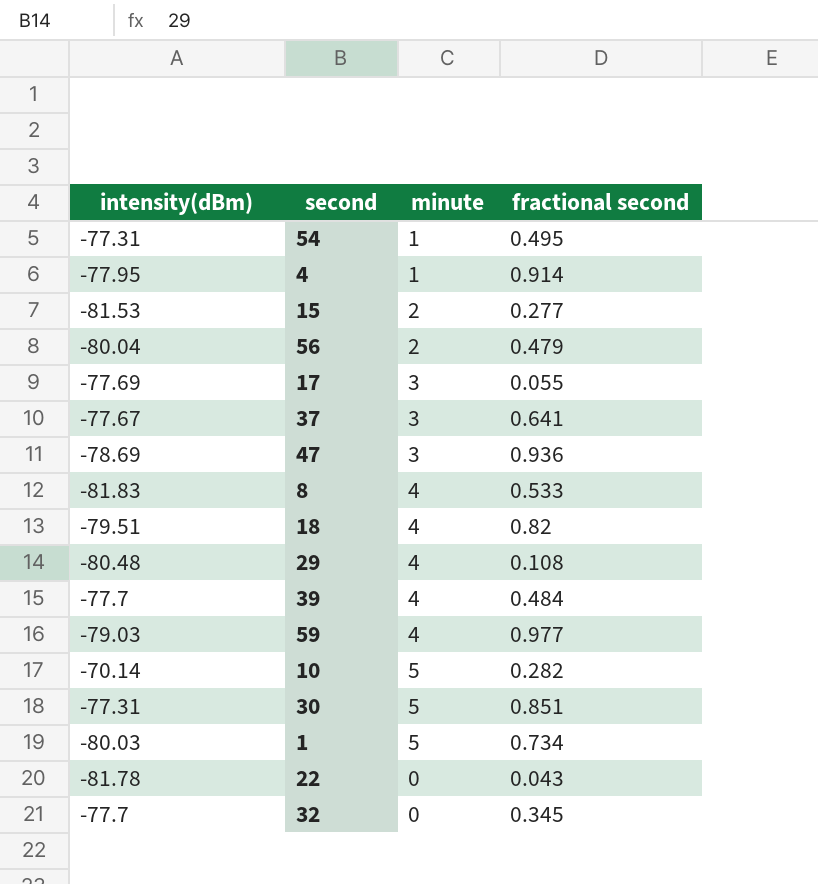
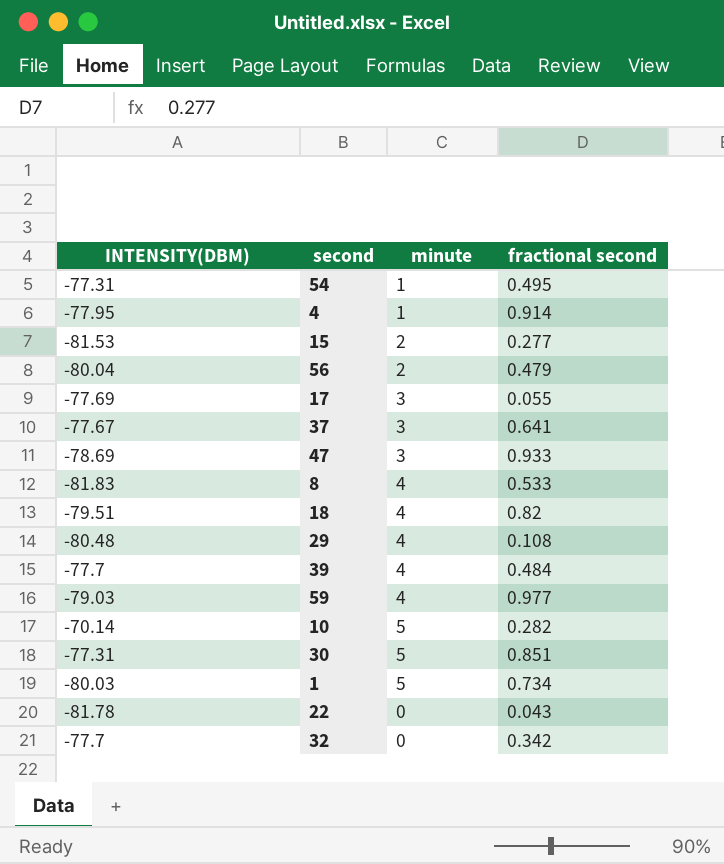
column name: intensity(dBm) -> INTENSITY(DBM)
47 | fractional second: 0.936 -> 0.933
32 | fractional second: 0.345 -> 0.342

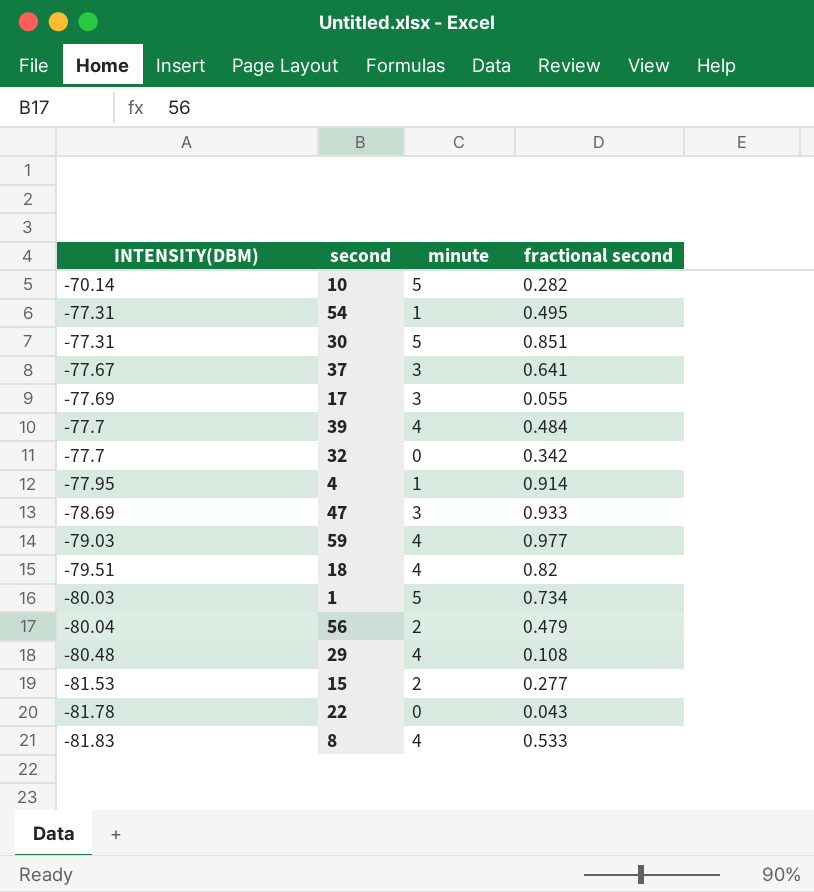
row order: none -> INTENSITY(DBM) descending

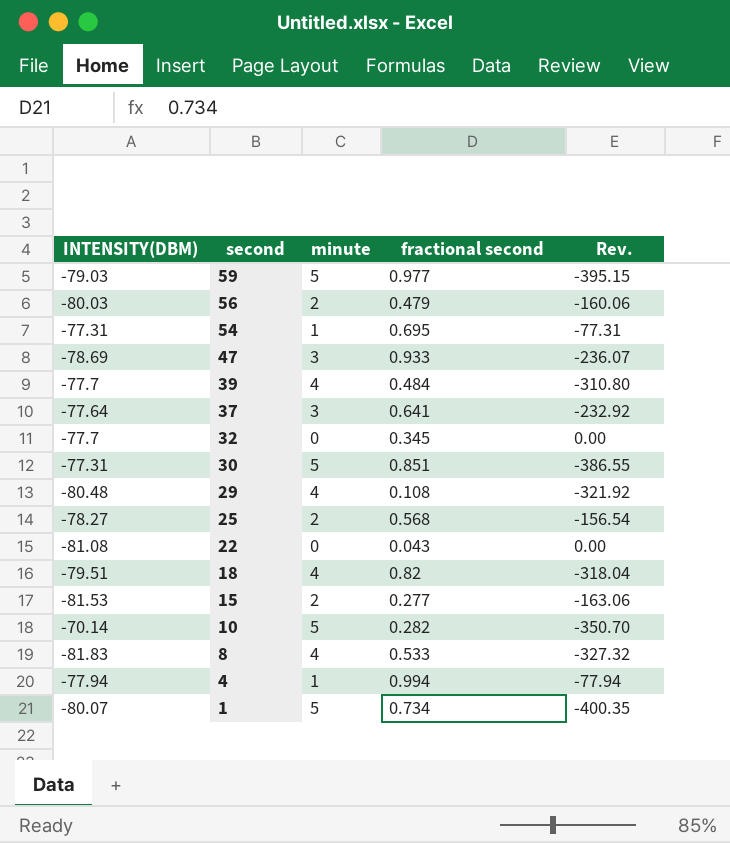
row order: INTENSITY(DBM) descending -> second descending
column Rev. | formula: none -> [INTENSITY(DBM)] * [minute]
row 17: -77.69 | 3 | 0.055 -> none
59 | minute: 4 -> 5
56 | INTENSITY(DBM): -80.04 -> -80.03
54 | fractional second: 0.495 -> 0.695
37 | INTENSITY(DBM): -77.67 -> -77.64
32 | fractional second: 0.342 -> 0.345
row 25: none -> -78.27 | 2 | 0.568 | -156.54
22 | INTENSITY(DBM): -81.78 -> -81.08
4 | INTENSITY(DBM): -77.95 -> -77.94
4 | fractional second: 0.914 -> 0.994
1 | INTENSITY(DBM): -80.03 -> -80.07

